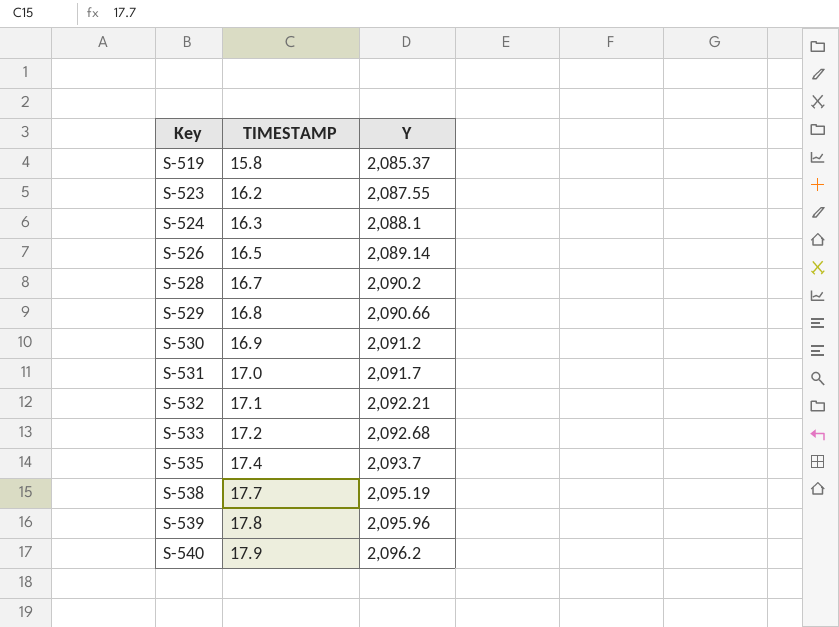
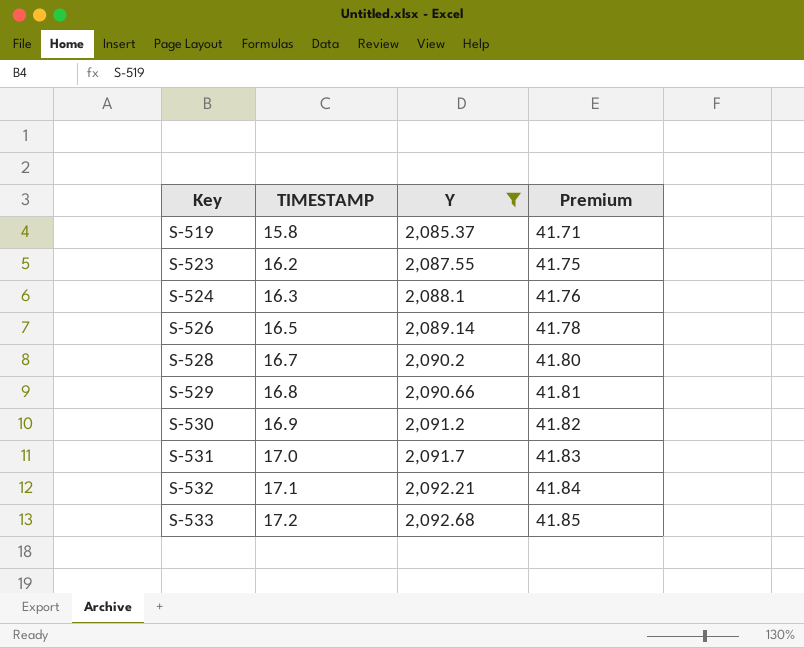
filter: none -> Y <= 2,092.68
column Premium | formula: none -> [Y] * 0.02

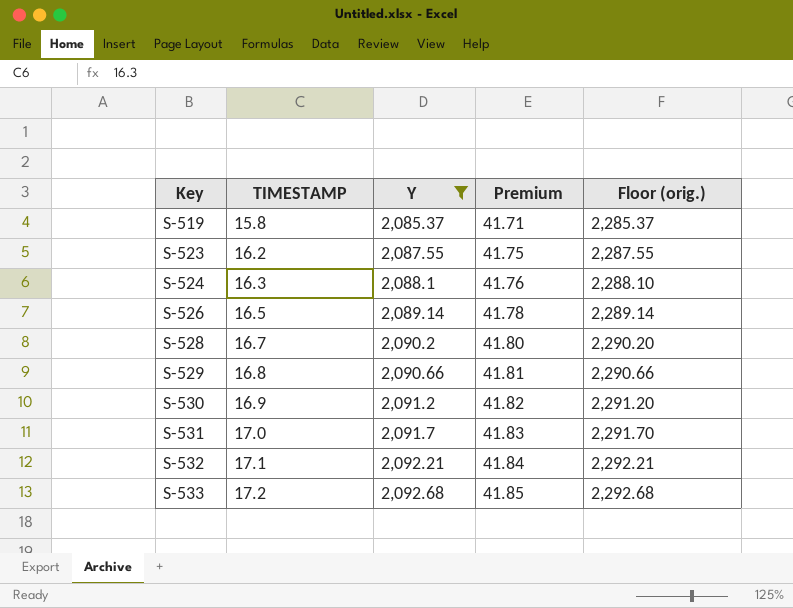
column Floor (orig.) | formula: none -> [Y] + 200

